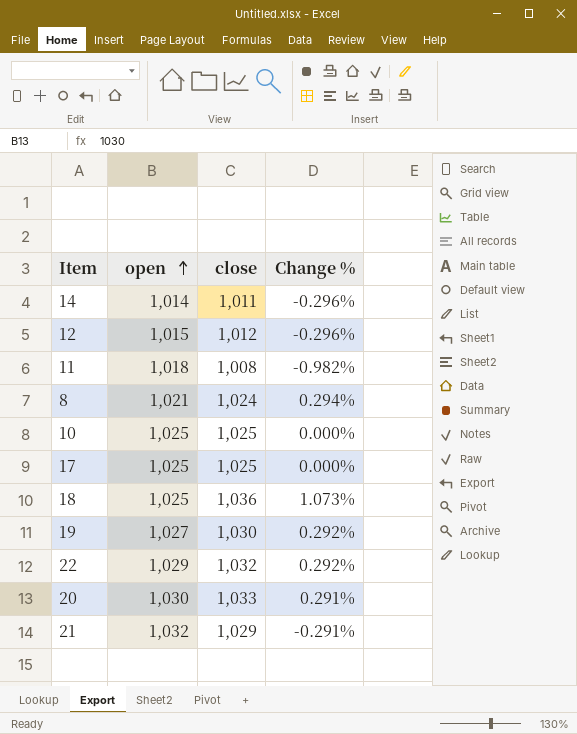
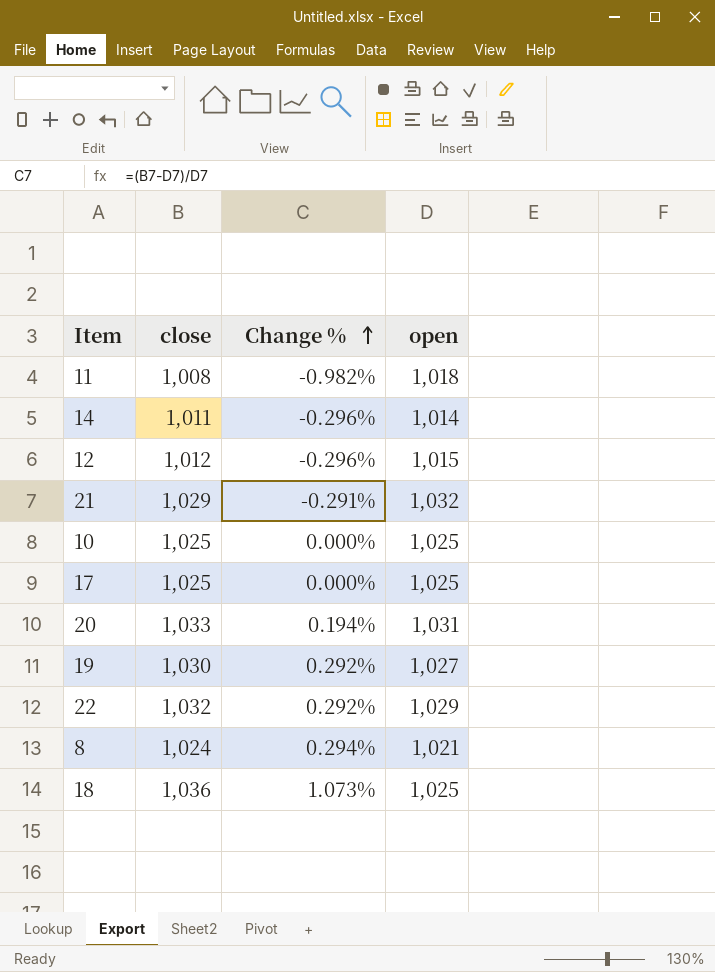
row order: open ascending -> Change % ascending
column open | position: 2 -> 4
20 | Change %: 0.291% -> 0.194%
20 | open: 1,030 -> 1,031

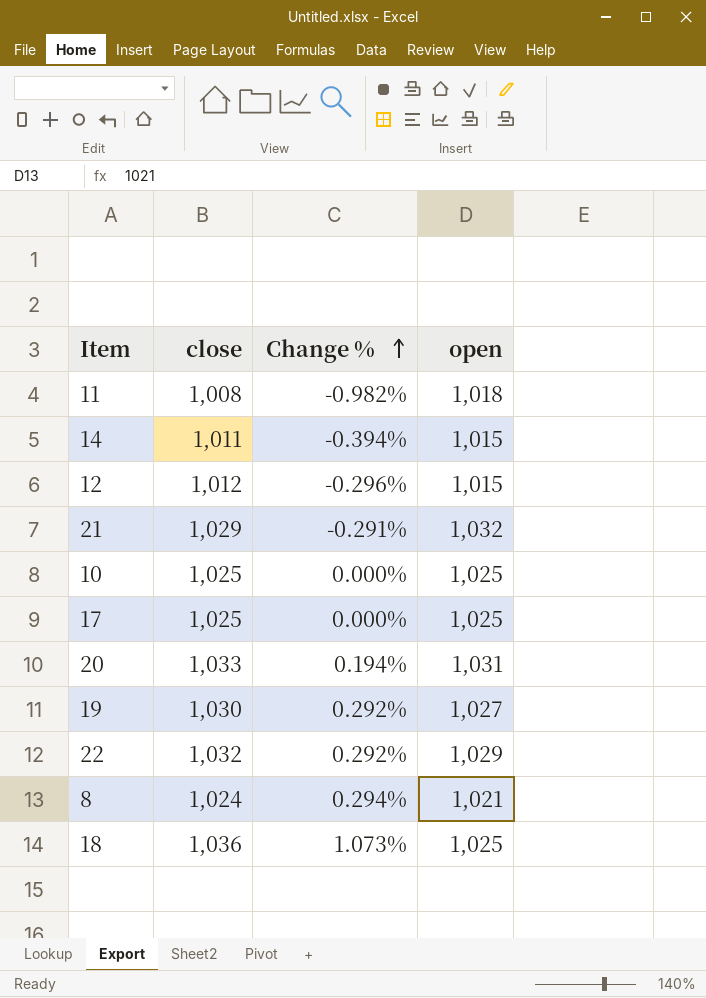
14 | Change %: -0.296% -> -0.394%
14 | open: 1,014 -> 1,015

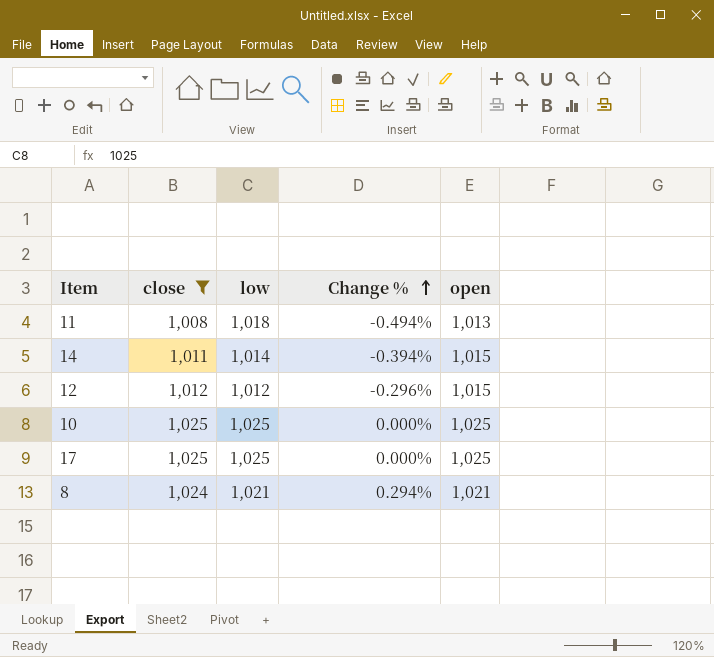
filter: none -> close <= 1,025
column low | position: none -> 3
11 | Change %: -0.982% -> -0.494%
11 | open: 1,018 -> 1,013

